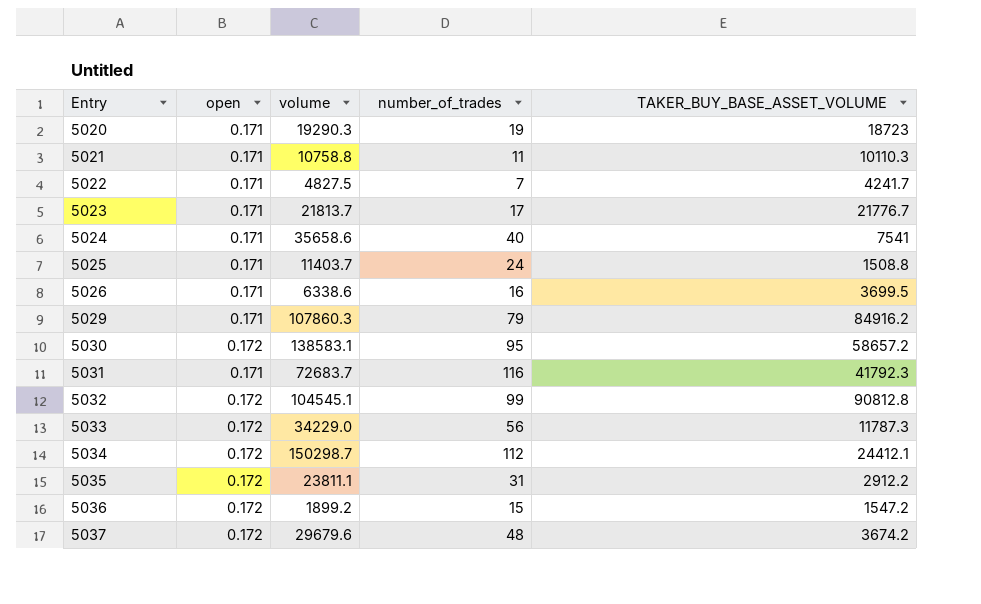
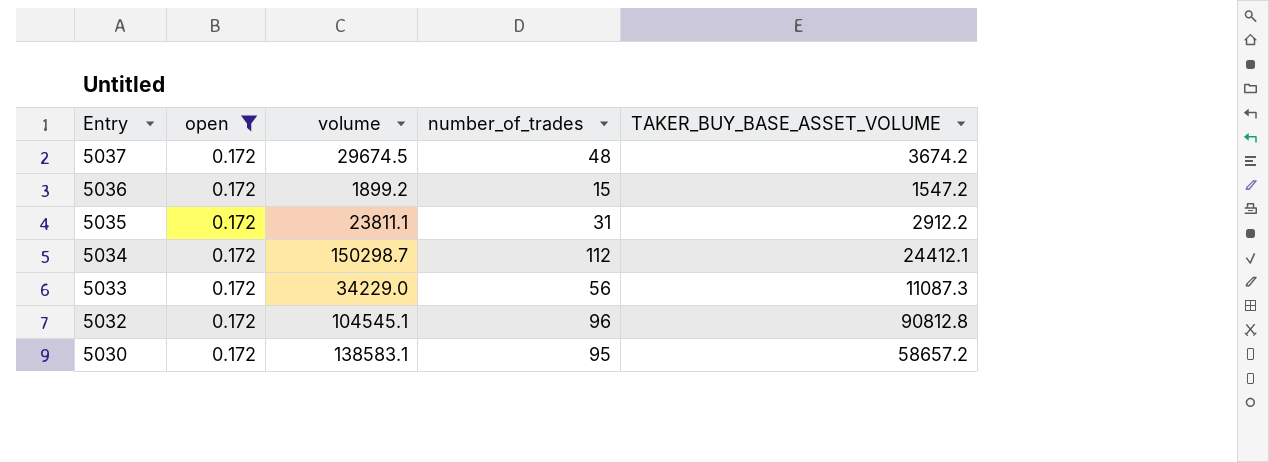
filter: none -> open = 0.172
row order: Entry ascending -> Entry descending
5037 | volume: 29679.6 -> 29674.5
5033 | TAKER_BUY_BASE_ASSET_VOLUME: 11787.3 -> 11087.3
5032 | number_of_trades: 99 -> 96

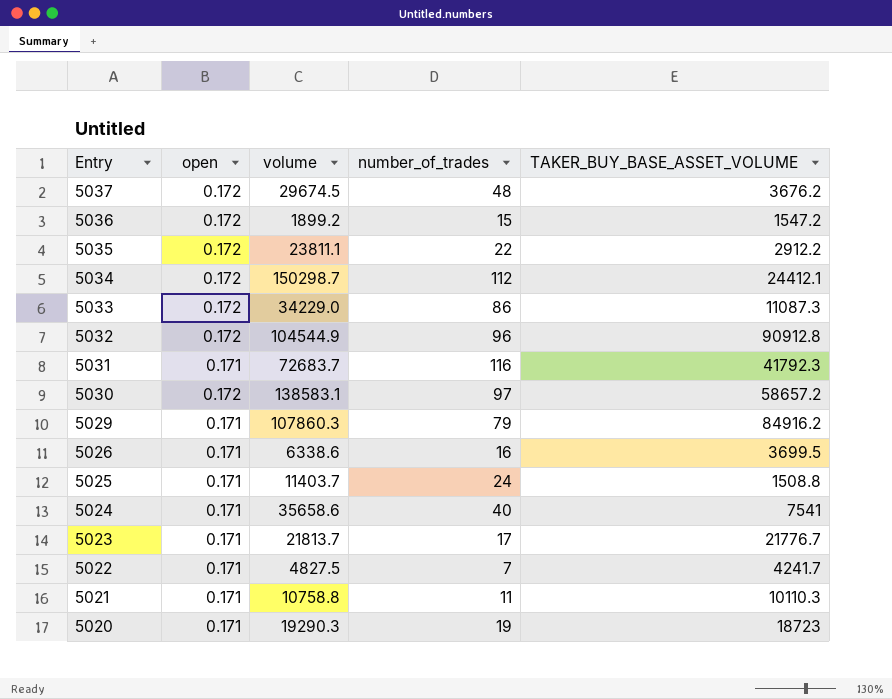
filter: open = 0.172 -> none
5037 | TAKER_BUY_BASE_ASSET_VOLUME: 3674.2 -> 3676.2
5035 | number_of_trades: 31 -> 22
5033 | number_of_trades: 56 -> 86
5032 | volume: 104545.1 -> 104544.9
5032 | TAKER_BUY_BASE_ASSET_VOLUME: 90812.8 -> 90912.8
5030 | number_of_trades: 95 -> 97

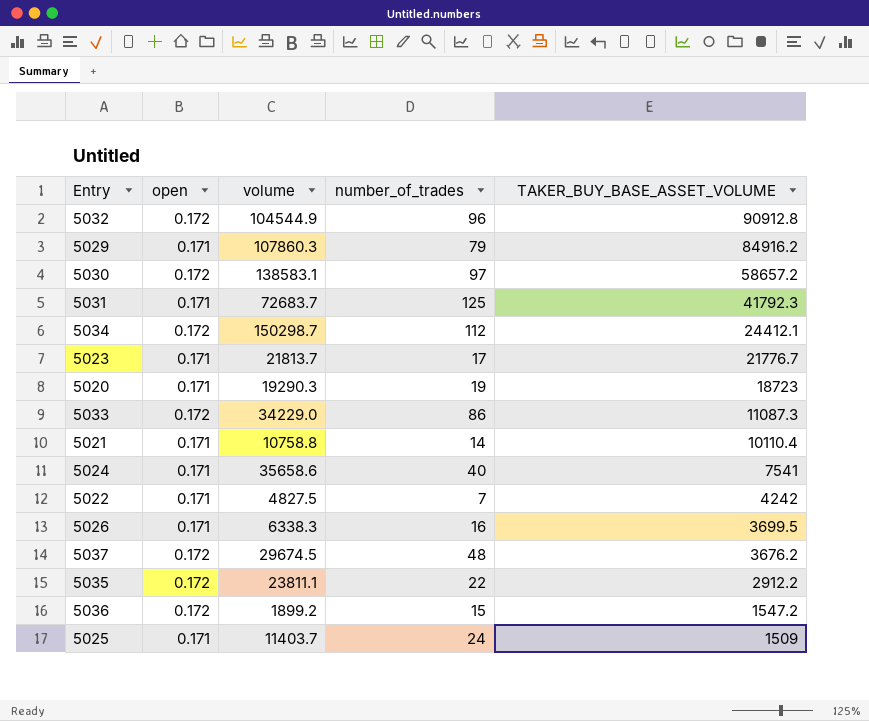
row order: Entry descending -> TAKER_BUY_BASE_ASSET_VOLUME descending
5031 | number_of_trades: 116 -> 125
5021 | number_of_trades: 11 -> 14
5021 | TAKER_BUY_BASE_ASSET_VOLUME: 10110.3 -> 10110.4
5022 | TAKER_BUY_BASE_ASSET_VOLUME: 4241.7 -> 4242
5026 | volume: 6338.6 -> 6338.3
5025 | TAKER_BUY_BASE_ASSET_VOLUME: 1508.8 -> 1509

